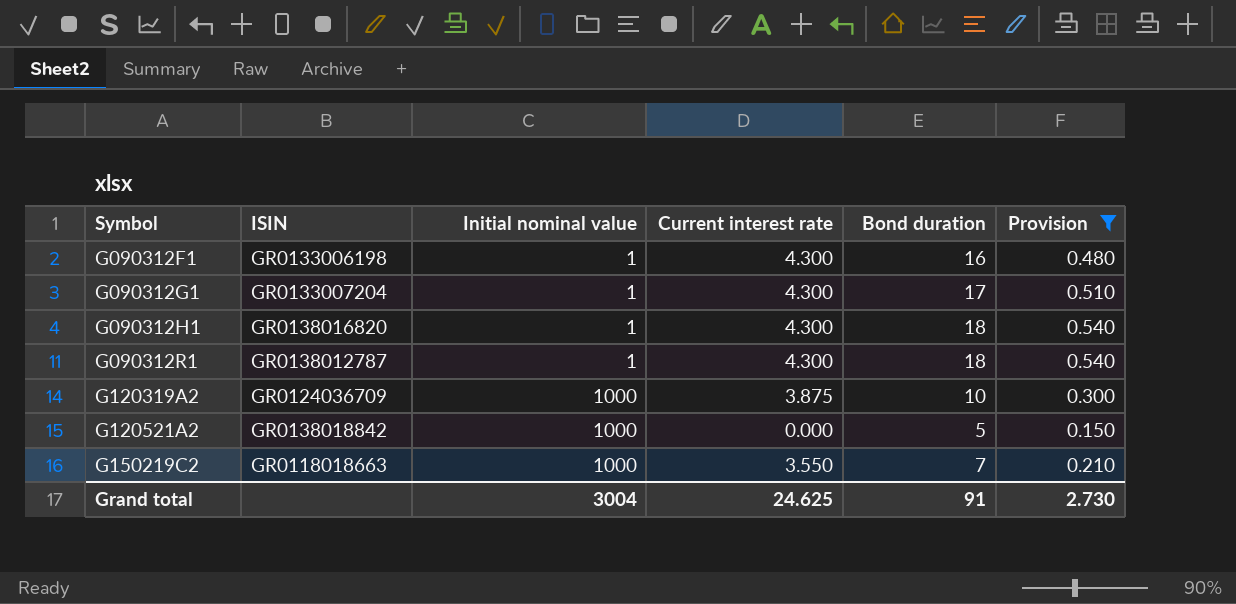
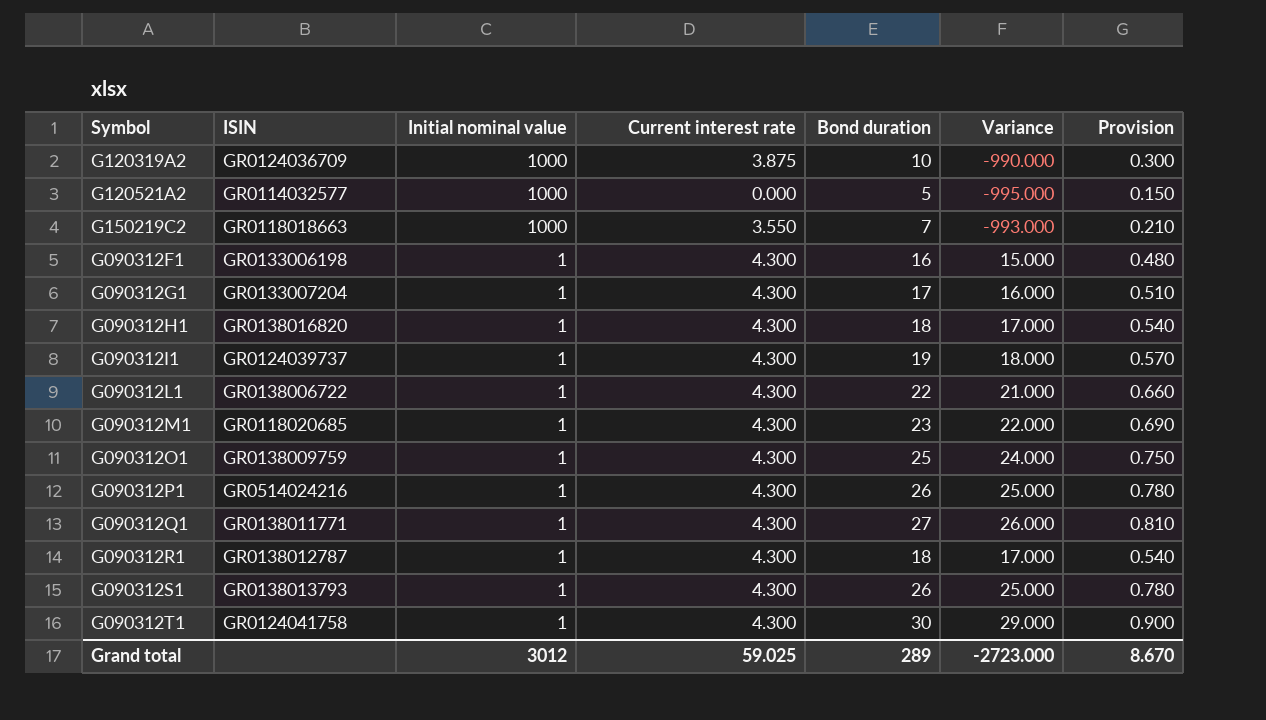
filter: Provision <= 0.540 -> none
row order: Symbol ascending -> Initial nominal value descending
column Variance | formula: none -> [Bond duration] - [Initial nominal value]
G120521A2 | ISIN: GR0138018842 -> GR0114032577
Grand total | Initial nominal value: 3004 -> 3012
Grand total | Current interest rate: 24.625 -> 59.025
Grand total | Bond duration: 91 -> 289
Grand total | Provision: 2.730 -> 8.670

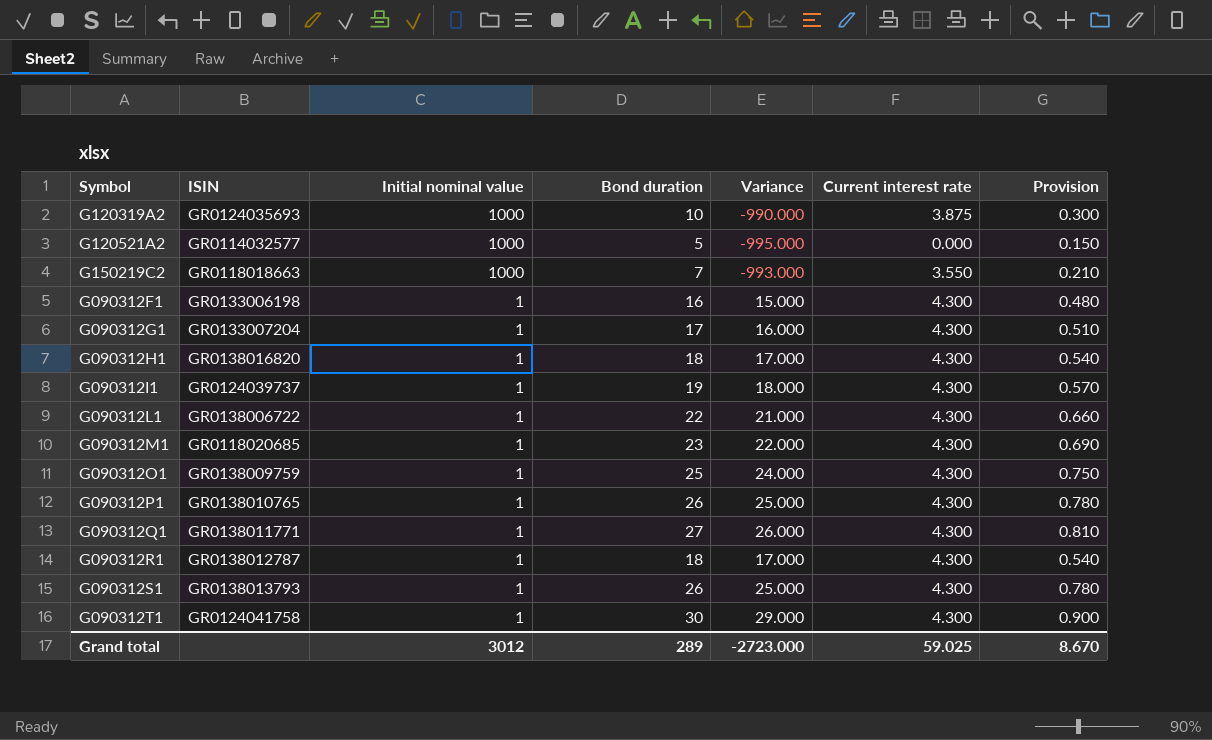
column Current interest rate | position: 4 -> 6
G120319A2 | ISIN: GR0124036709 -> GR0124035693
G090312P1 | ISIN: GR0514024216 -> GR0138010765

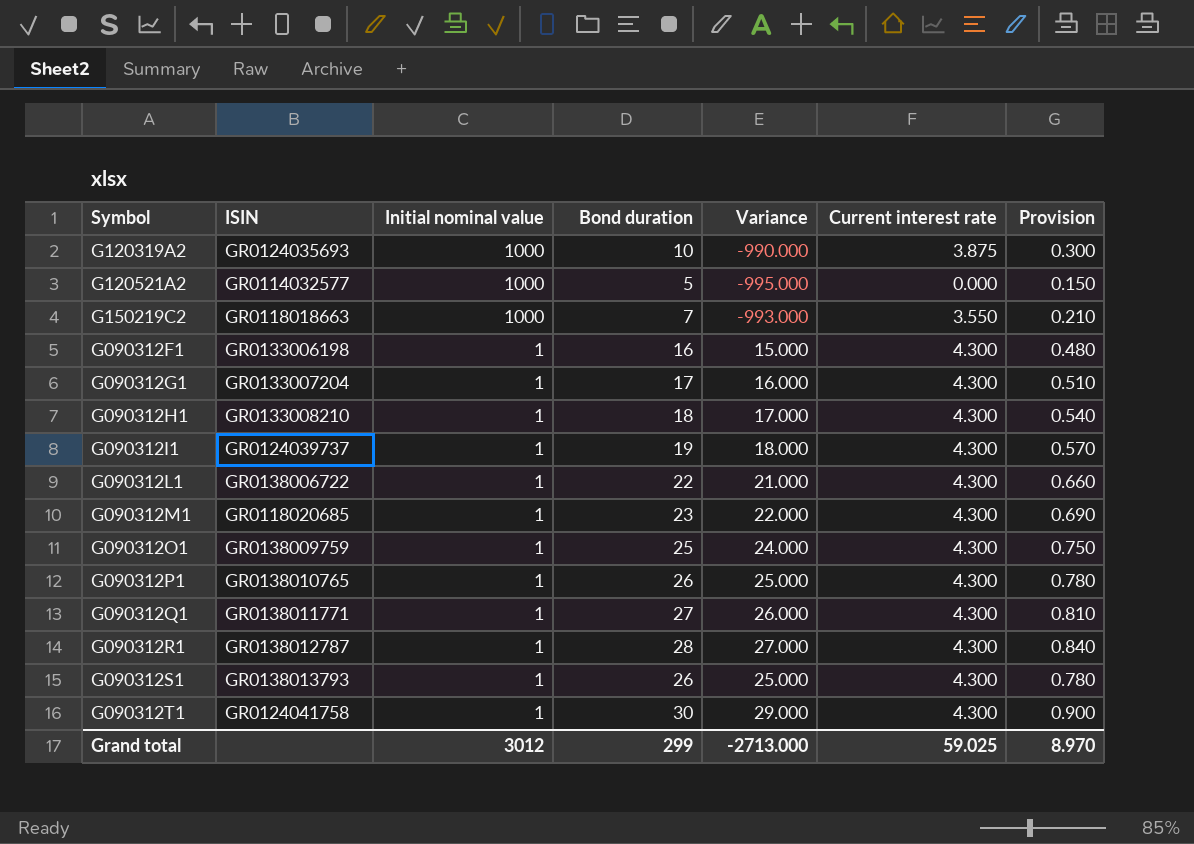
G090312H1 | ISIN: GR0138016820 -> GR0133008210
G090312R1 | Bond duration: 18 -> 28
G090312R1 | Variance: 17.000 -> 27.000
G090312R1 | Provision: 0.540 -> 0.840
Grand total | Bond duration: 289 -> 299
Grand total | Variance: -2723.000 -> -2713.000
Grand total | Provision: 8.670 -> 8.970

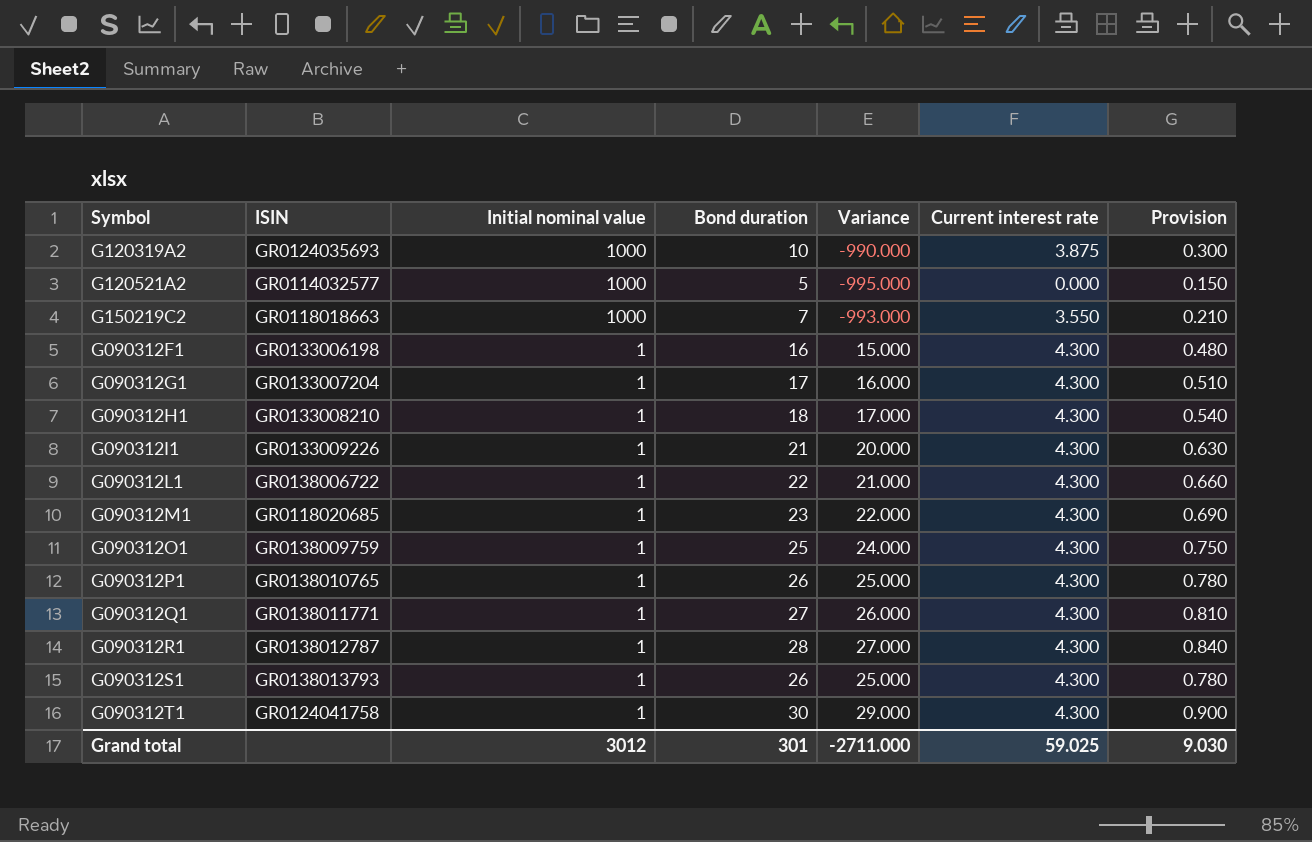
G090312I1 | ISIN: GR0124039737 -> GR0133009226
G090312I1 | Bond duration: 19 -> 21
G090312I1 | Variance: 18.000 -> 20.000
G090312I1 | Provision: 0.570 -> 0.630
Grand total | Bond duration: 299 -> 301
Grand total | Variance: -2713.000 -> -2711.000
Grand total | Provision: 8.970 -> 9.030

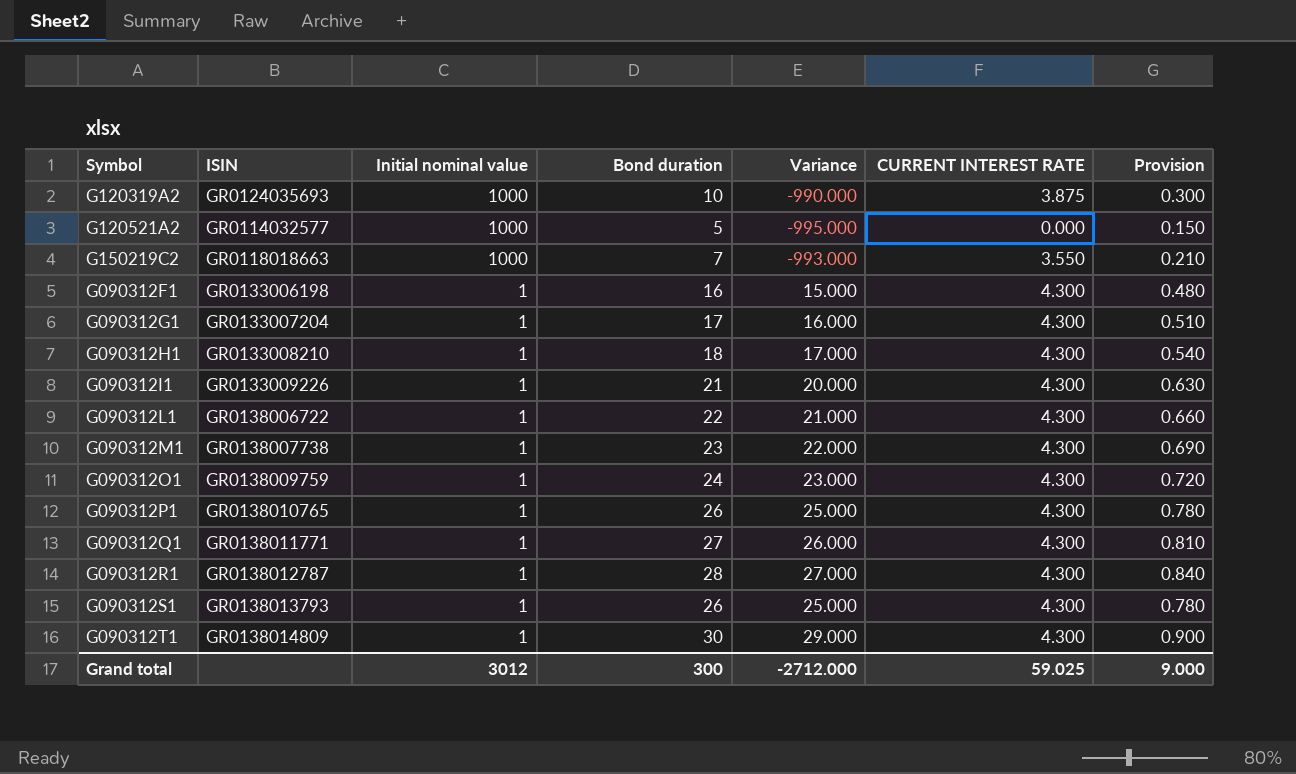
column name: Current interest rate -> CURRENT INTEREST RATE
G090312M1 | ISIN: GR0118020685 -> GR0138007738
G090312O1 | Bond duration: 25 -> 24
G090312O1 | Variance: 24.000 -> 23.000
G090312O1 | Provision: 0.750 -> 0.720
G090312T1 | ISIN: GR0124041758 -> GR0138014809
Grand total | Bond duration: 301 -> 300
Grand total | Variance: -2711.000 -> -2712.000
Grand total | Provision: 9.030 -> 9.000

